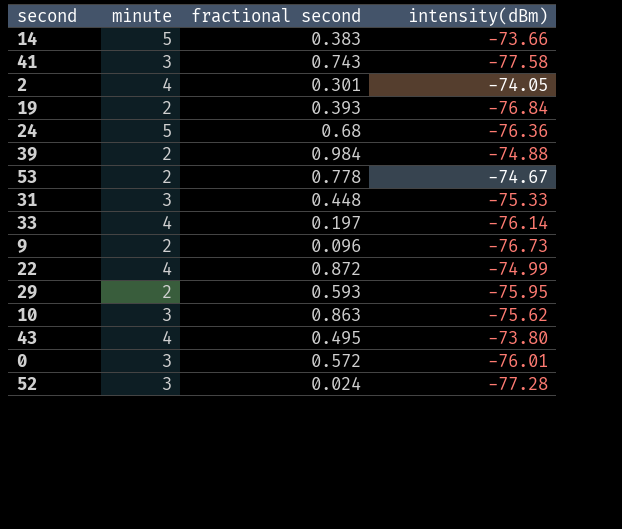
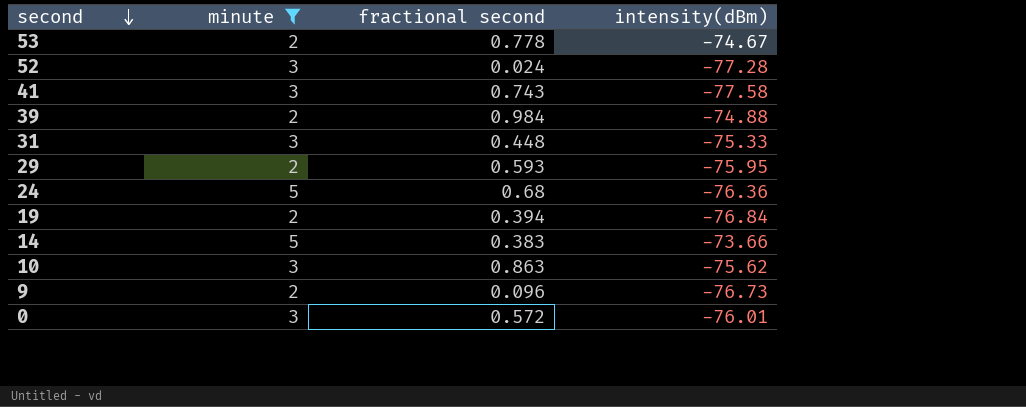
filter: none -> minute != 4
row order: none -> second descending
19 | fractional second: 0.393 -> 0.394

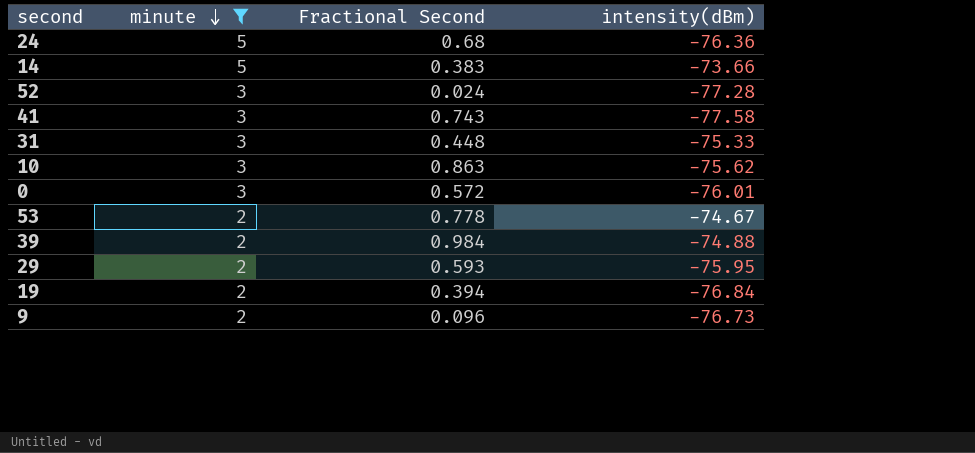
row order: second descending -> minute descending
column name: fractional second -> Fractional Second

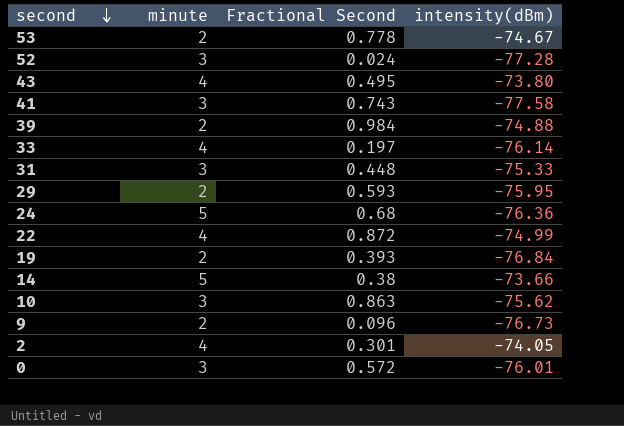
filter: minute != 4 -> none
row order: minute descending -> second descending
19 | Fractional Second: 0.394 -> 0.393
14 | Fractional Second: 0.383 -> 0.38

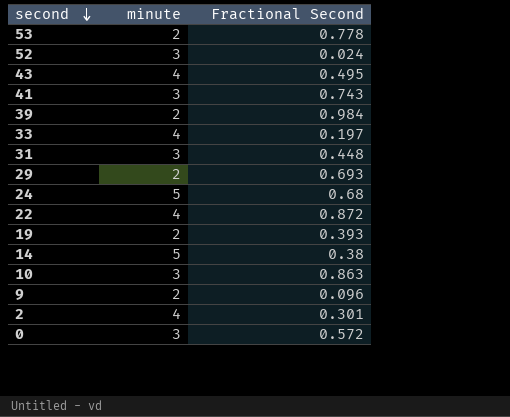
column intensity(dBm) | position: 4 -> none
29 | Fractional Second: 0.593 -> 0.693

